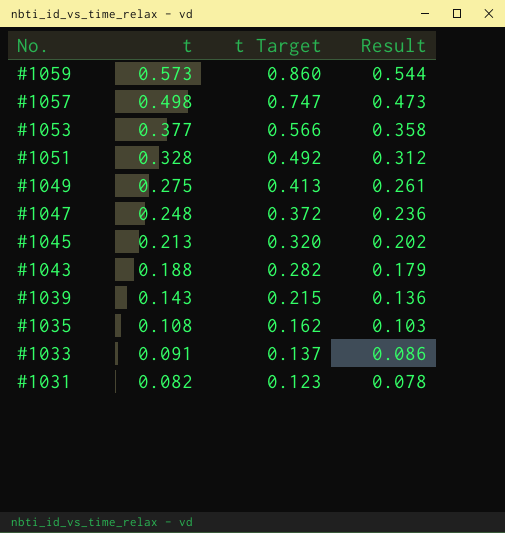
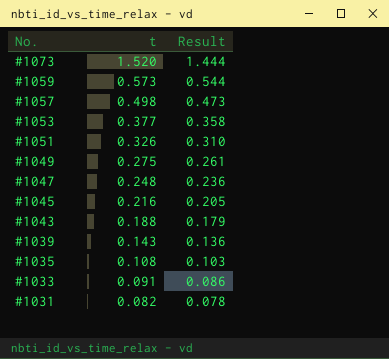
column t Target | formula: [t] * 1.5 -> none
row #1073: none -> 1.520 | 1.444
#1051 | t: 0.328 -> 0.326
#1051 | Result: 0.312 -> 0.310
#1045 | t: 0.213 -> 0.216
#1045 | Result: 0.202 -> 0.205

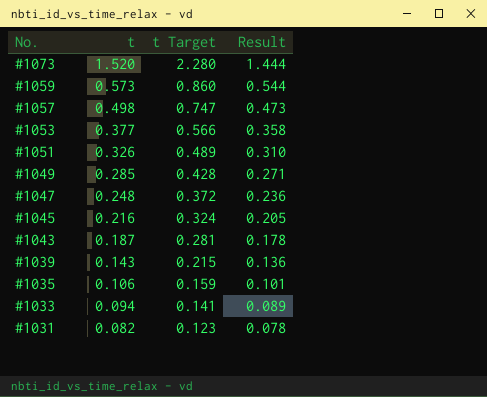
column t Target | formula: none -> [t] * 1.5
#1049 | t: 0.275 -> 0.285
#1049 | Result: 0.261 -> 0.271
#1043 | t: 0.188 -> 0.187
#1043 | Result: 0.179 -> 0.178
#1035 | t: 0.108 -> 0.106
#1035 | Result: 0.103 -> 0.101
#1033 | t: 0.091 -> 0.094
#1033 | Result: 0.086 -> 0.089

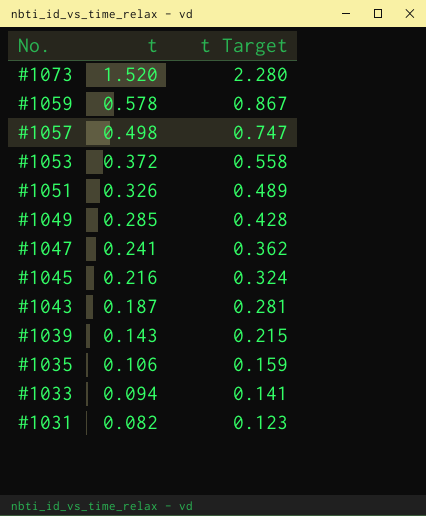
column Result | formula: [t] * 0.95 -> none
#1059 | t: 0.573 -> 0.578
#1059 | t Target: 0.860 -> 0.867
#1053 | t: 0.377 -> 0.372
#1053 | t Target: 0.566 -> 0.558
#1047 | t: 0.248 -> 0.241
#1047 | t Target: 0.372 -> 0.362

